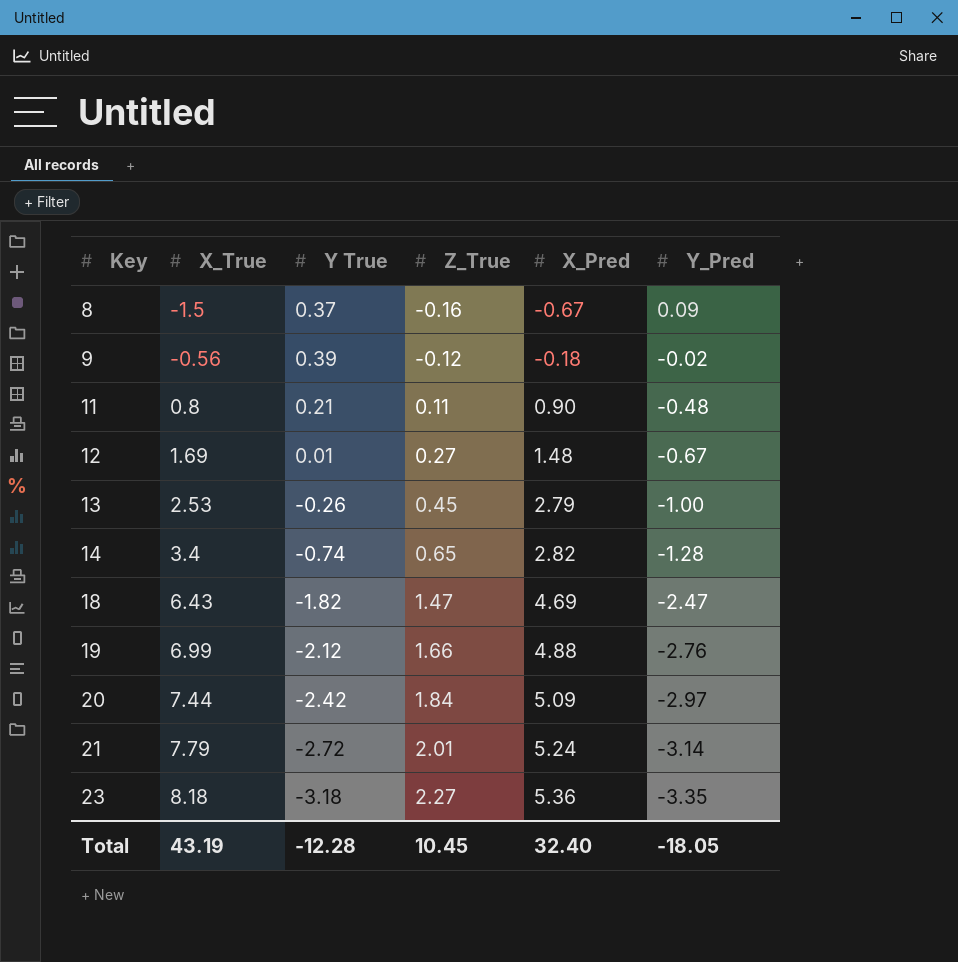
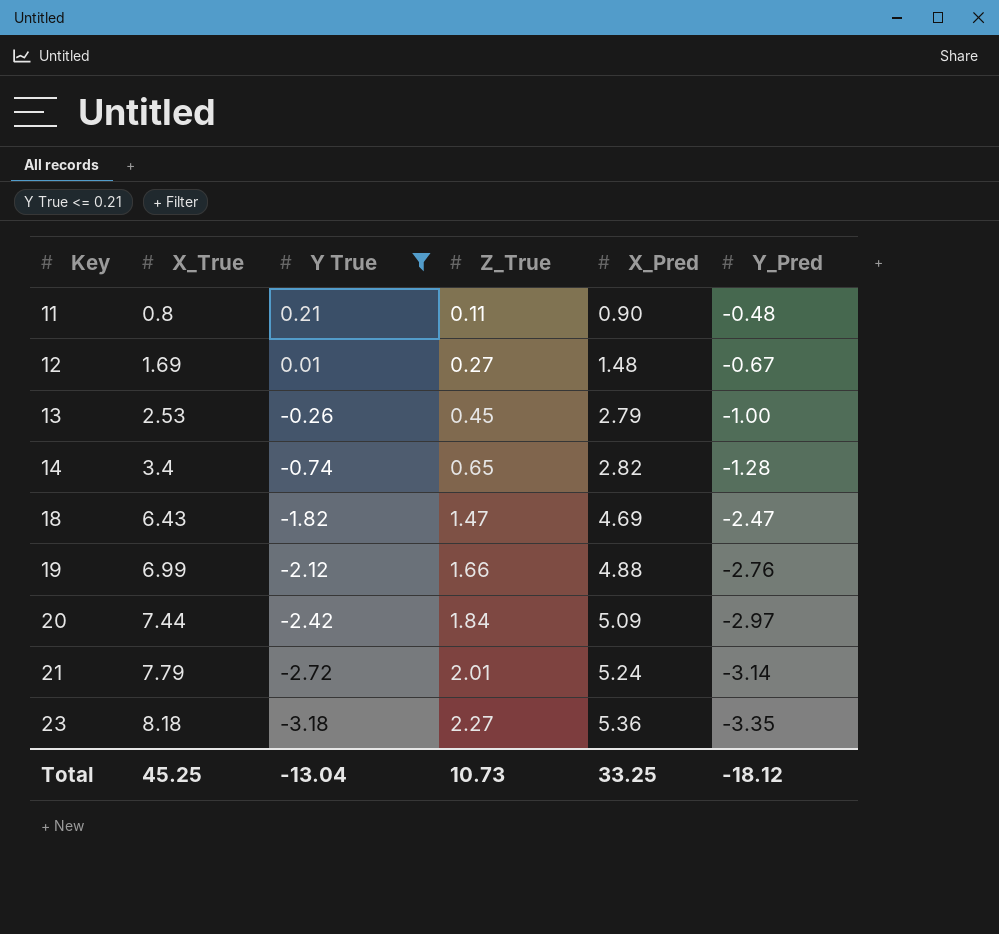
filter: none -> Y True <= 0.21
Total | X_True: 43.19 -> 45.25
Total | Y True: -12.28 -> -13.04
Total | Z_True: 10.45 -> 10.73
Total | X_Pred: 32.40 -> 33.25
Total | Y_Pred: -18.05 -> -18.12

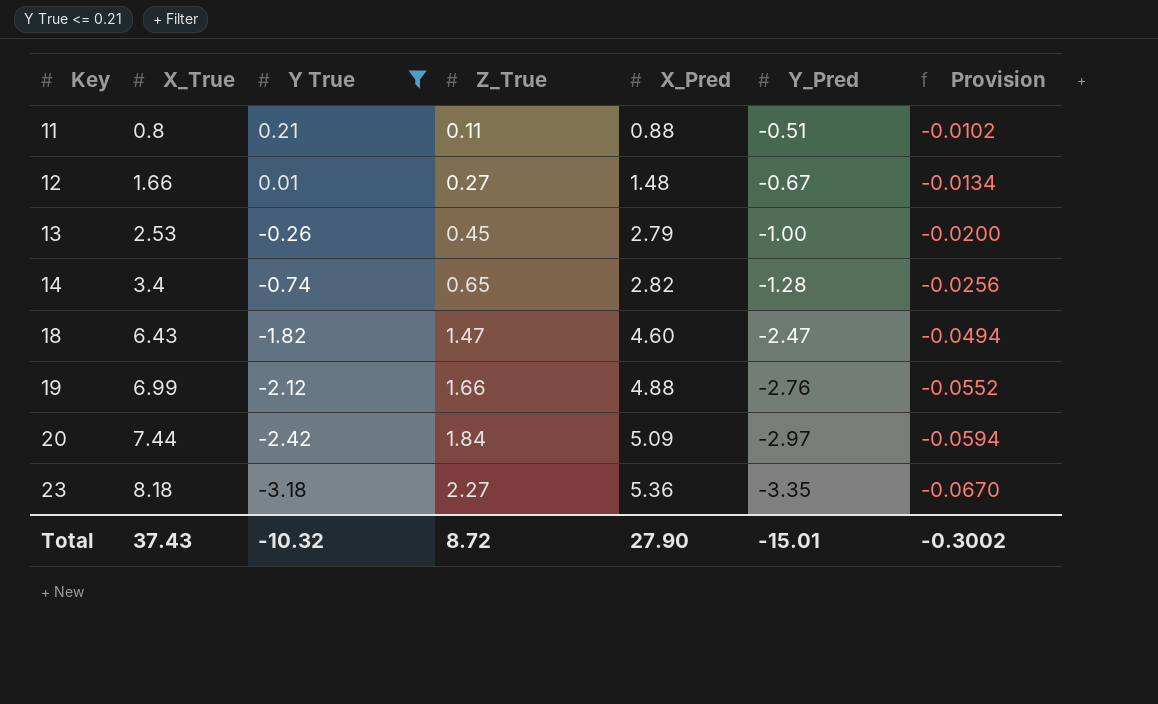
column Provision | formula: none -> [Y_Pred] * 0.02
row 21: 7.79 | -2.72 | 2.01 | 5.24 | -3.14 -> none
11 | X_Pred: 0.90 -> 0.88
11 | Y_Pred: -0.48 -> -0.51
12 | X_True: 1.69 -> 1.66
18 | X_Pred: 4.69 -> 4.60
Total | X_True: 45.25 -> 37.43
Total | Y True: -13.04 -> -10.32
Total | Z_True: 10.73 -> 8.72
Total | X_Pred: 33.25 -> 27.90
Total | Y_Pred: -18.12 -> -15.01

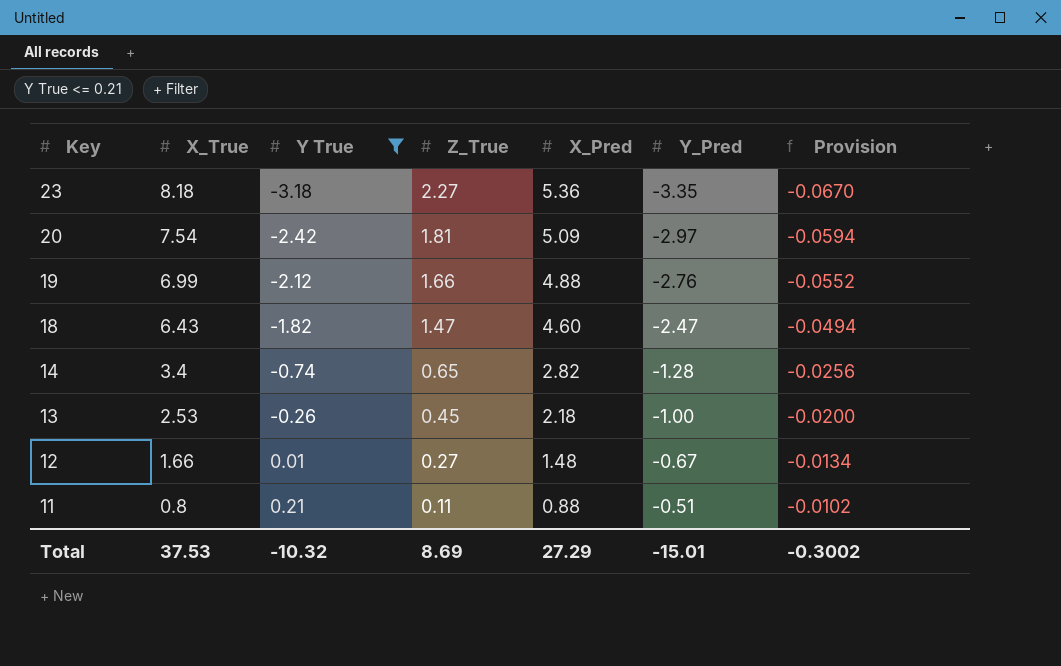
row order: Key ascending -> Key descending
20 | X_True: 7.44 -> 7.54
20 | Z_True: 1.84 -> 1.81
13 | X_Pred: 2.79 -> 2.18
Total | X_True: 37.43 -> 37.53
Total | Z_True: 8.72 -> 8.69
Total | X_Pred: 27.90 -> 27.29

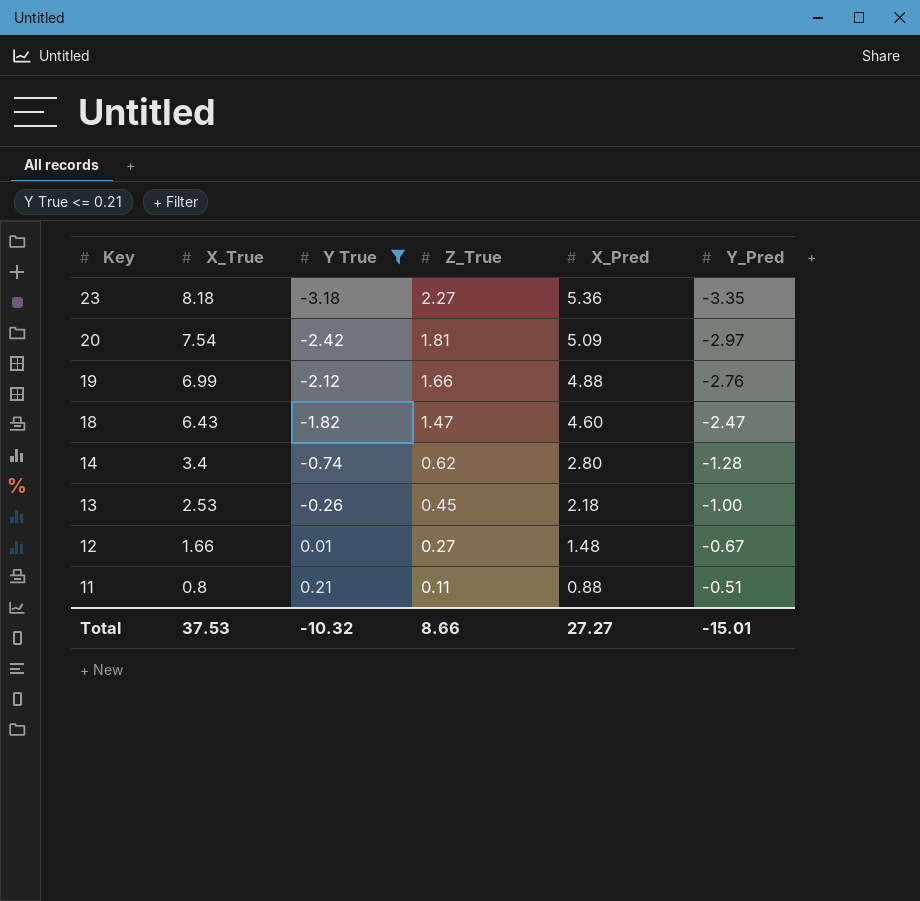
column Provision | formula: [Y_Pred] * 0.02 -> none
14 | Z_True: 0.65 -> 0.62
14 | X_Pred: 2.82 -> 2.80
Total | Z_True: 8.69 -> 8.66
Total | X_Pred: 27.29 -> 27.27

